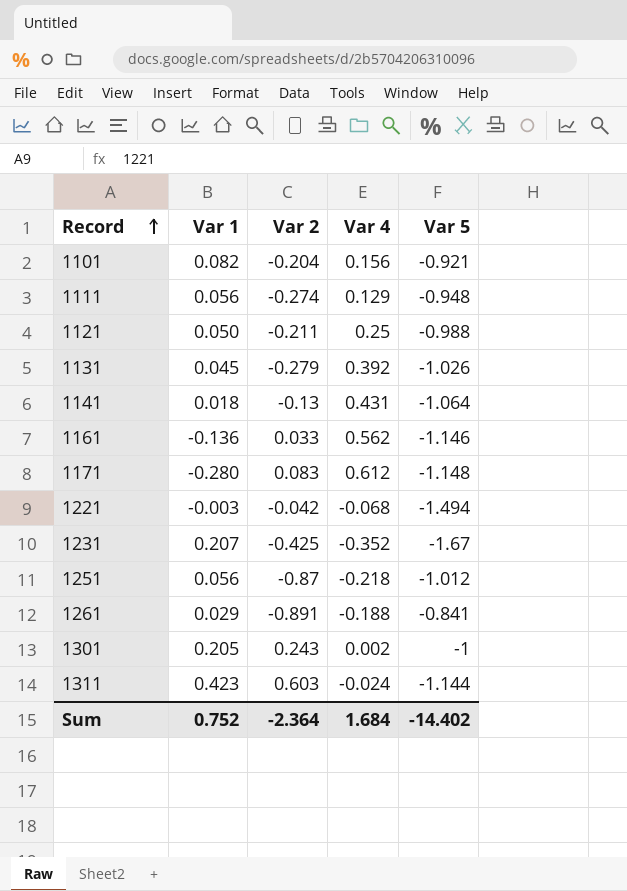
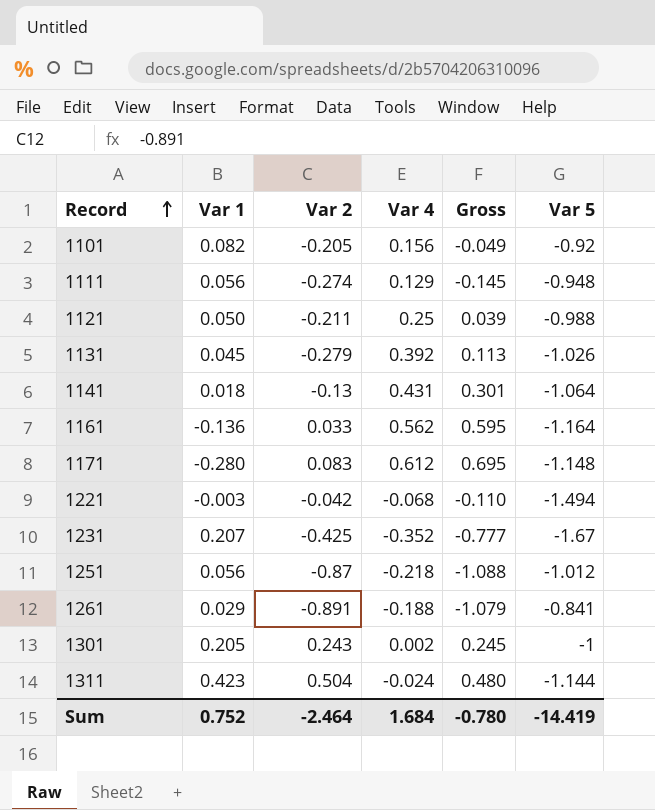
column Gross | formula: none -> [Var 2] + [Var 4]
1101 | Var 2: -0.204 -> -0.205
1101 | Var 5: -0.921 -> -0.92
1161 | Var 5: -1.146 -> -1.164
1311 | Var 2: 0.603 -> 0.504
Sum | Var 2: -2.364 -> -2.464
Sum | Var 5: -14.402 -> -14.419

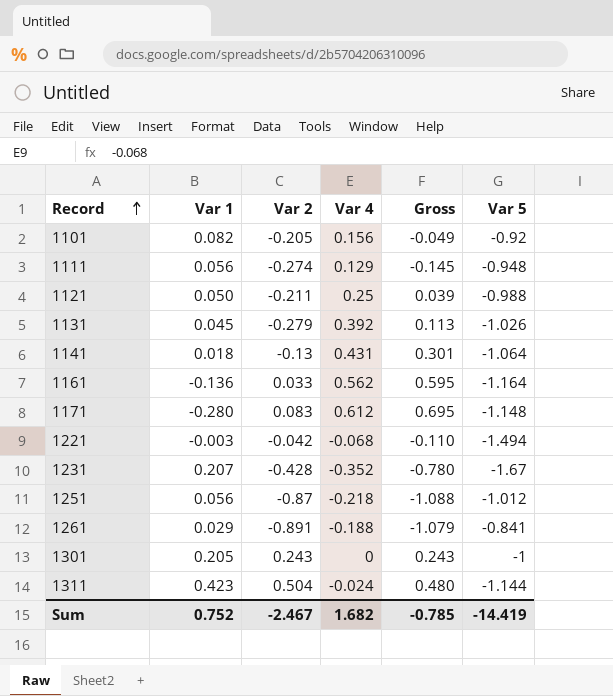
1231 | Var 2: -0.425 -> -0.428
1231 | Gross: -0.777 -> -0.780
1301 | Var 4: 0.002 -> 0
1301 | Gross: 0.245 -> 0.243
Sum | Var 2: -2.464 -> -2.467
Sum | Var 4: 1.684 -> 1.682
Sum | Gross: -0.780 -> -0.785

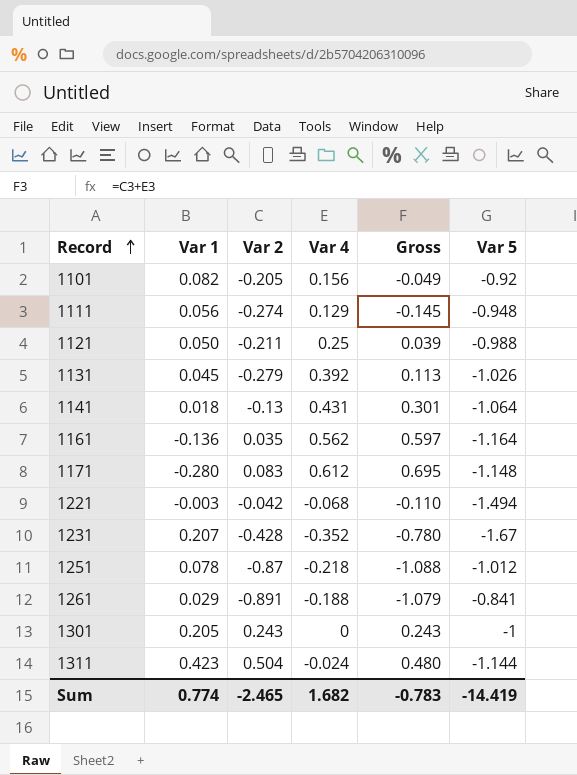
1161 | Var 2: 0.033 -> 0.035
1161 | Gross: 0.595 -> 0.597
1251 | Var 1: 0.056 -> 0.078
Sum | Var 1: 0.752 -> 0.774
Sum | Var 2: -2.467 -> -2.465
Sum | Gross: -0.785 -> -0.783

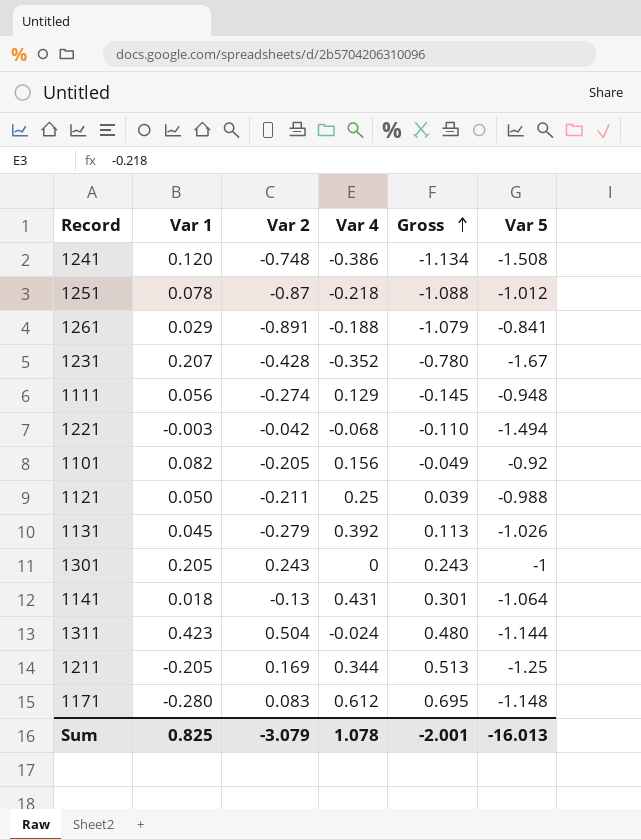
row order: Record ascending -> Gross ascending
row 1161: -0.136 | 0.035 | 0.562 | 0.597 | -1.164 -> none
row 1241: none -> 0.120 | -0.748 | -0.386 | -1.134 | -1.508
row 1211: none -> -0.205 | 0.169 | 0.344 | 0.513 | -1.25
Sum | Var 1: 0.774 -> 0.825
Sum | Var 2: -2.465 -> -3.079
Sum | Var 4: 1.682 -> 1.078
Sum | Gross: -0.783 -> -2.001
Sum | Var 5: -14.419 -> -16.013

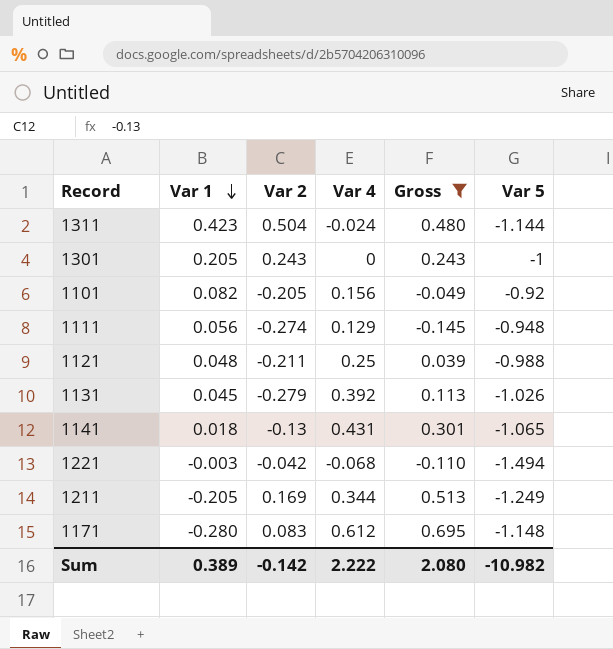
filter: none -> Gross >= -0.145
row order: Gross ascending -> Var 1 descending
1121 | Var 1: 0.050 -> 0.048
1141 | Var 5: -1.064 -> -1.065
1211 | Var 5: -1.25 -> -1.249
Sum | Var 1: 0.825 -> 0.389
Sum | Var 2: -3.079 -> -0.142
Sum | Var 4: 1.078 -> 2.222
Sum | Gross: -2.001 -> 2.080
Sum | Var 5: -16.013 -> -10.982

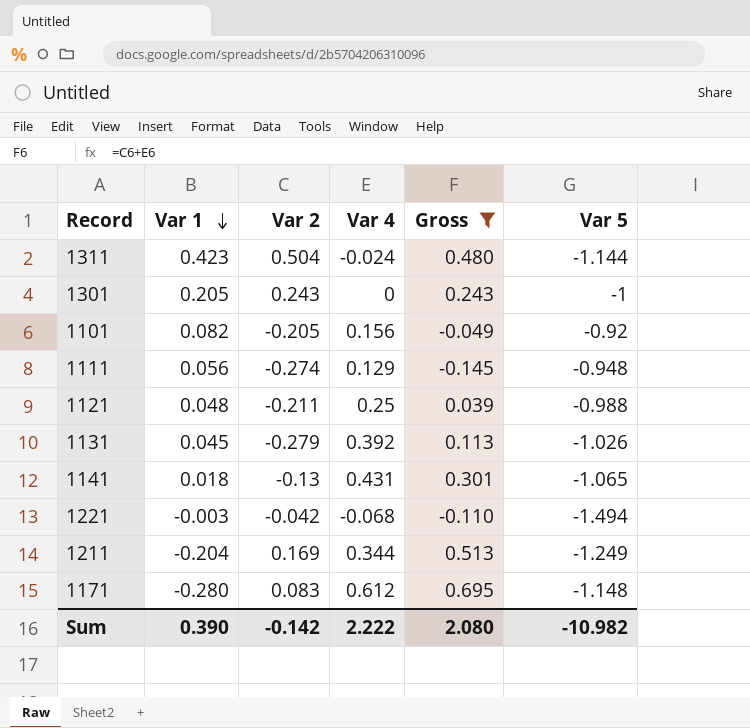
1211 | Var 1: -0.205 -> -0.204
Sum | Var 1: 0.389 -> 0.390

